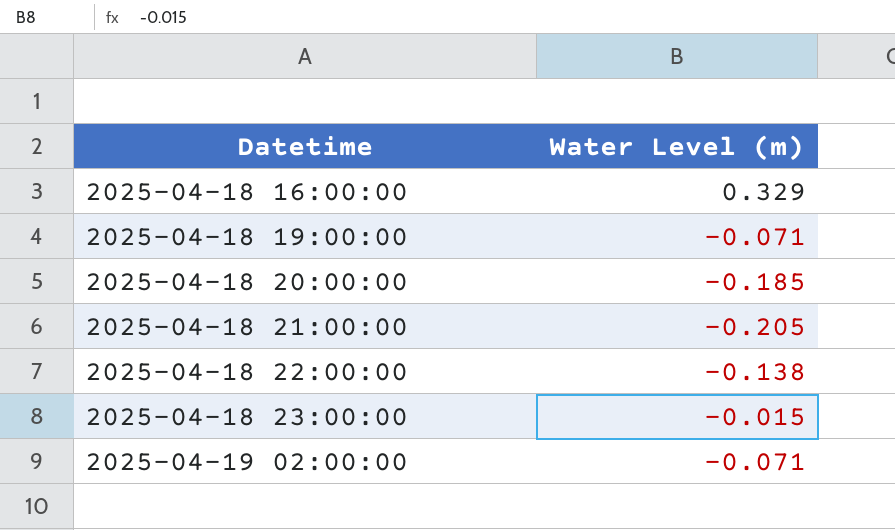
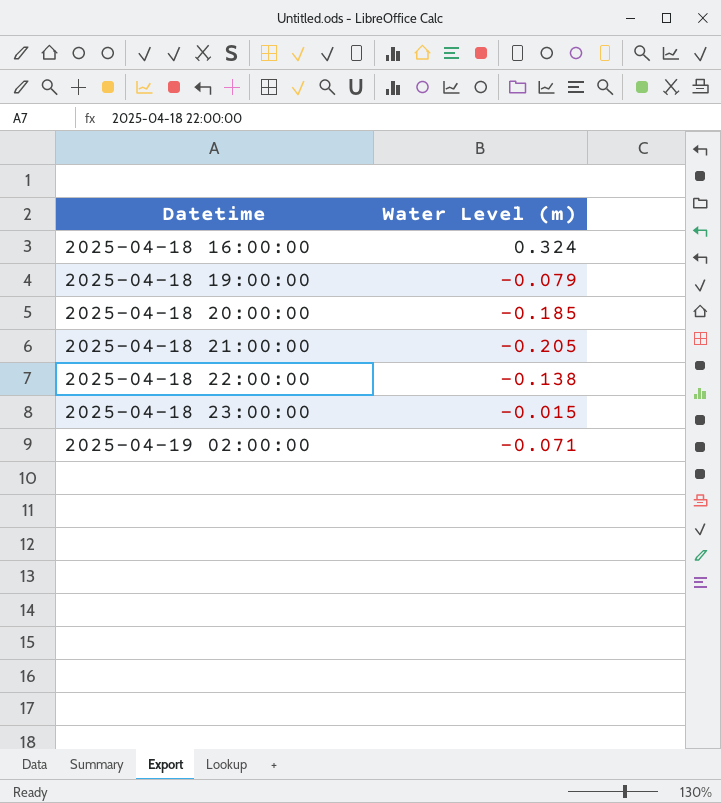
2025-04-18 16:00:00 | Water Level (m): 0.329 -> 0.324
2025-04-18 19:00:00 | Water Level (m): -0.071 -> -0.079

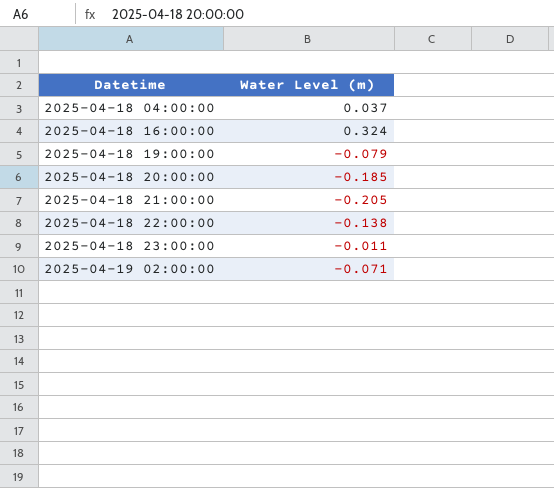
row 2025-04-18 04:00:00: none -> 0.037
2025-04-18 23:00:00 | Water Level (m): -0.015 -> -0.011

